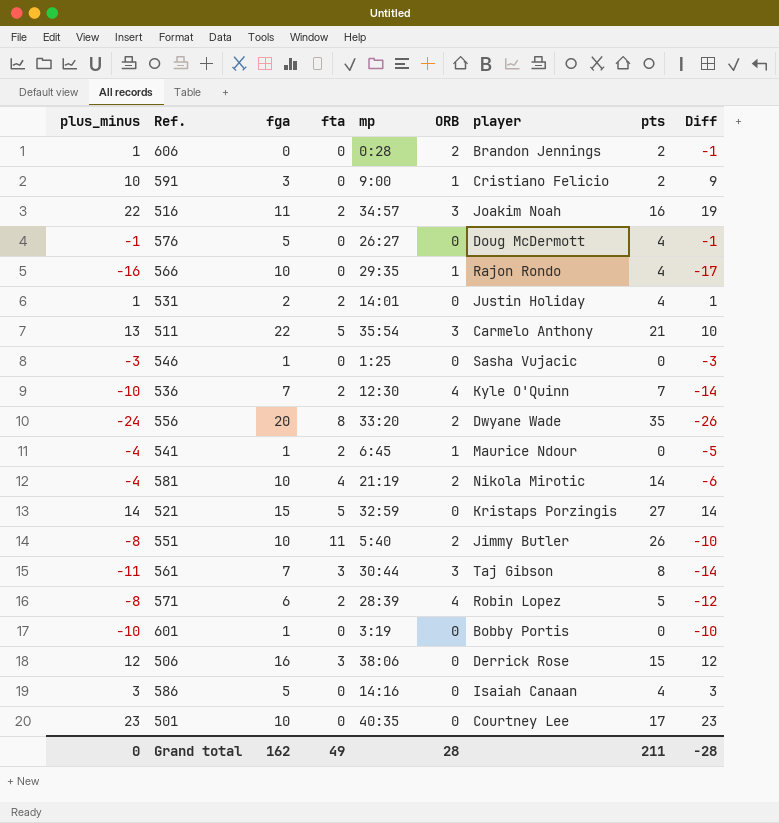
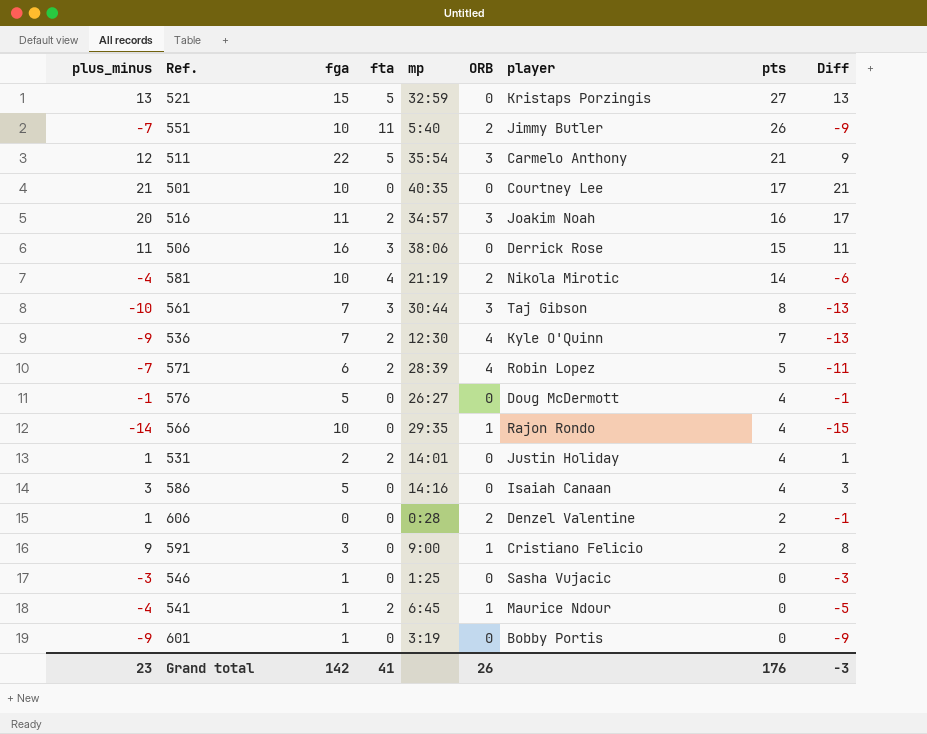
row order: none -> pts descending
row 556: -24 | 20 | 8 | 33:20 | 2 | Dwyane Wade | 35 | -26 -> none
521 | plus_minus: 14 -> 13
521 | Diff: 14 -> 13
551 | plus_minus: -8 -> -7
551 | Diff: -10 -> -9
511 | plus_minus: 13 -> 12
511 | Diff: 10 -> 9
501 | plus_minus: 23 -> 21
501 | Diff: 23 -> 21
516 | plus_minus: 22 -> 20
516 | Diff: 19 -> 17
506 | plus_minus: 12 -> 11
506 | Diff: 12 -> 11
561 | plus_minus: -11 -> -10
561 | Diff: -14 -> -13
536 | plus_minus: -10 -> -9
536 | Diff: -14 -> -13
571 | plus_minus: -8 -> -7
571 | Diff: -12 -> -11
566 | plus_minus: -16 -> -14
566 | Diff: -17 -> -15
606 | player: Brandon Jennings -> Denzel Valentine
591 | plus_minus: 10 -> 9
591 | Diff: 9 -> 8
601 | plus_minus: -10 -> -9
601 | Diff: -10 -> -9
Grand total | plus_minus: 0 -> 23
Grand total | fga: 162 -> 142
Grand total | fta: 49 -> 41
Grand total | ORB: 28 -> 26
Grand total | pts: 211 -> 176
Grand total | Diff: -28 -> -3

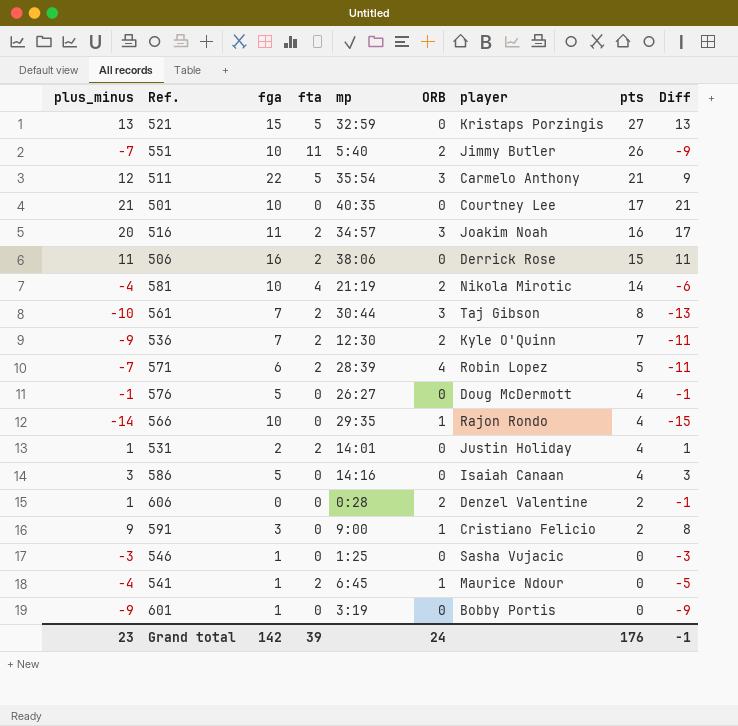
506 | fta: 3 -> 2
561 | fta: 3 -> 2
536 | ORB: 4 -> 2
536 | Diff: -13 -> -11
Grand total | fta: 41 -> 39
Grand total | ORB: 26 -> 24
Grand total | Diff: -3 -> -1

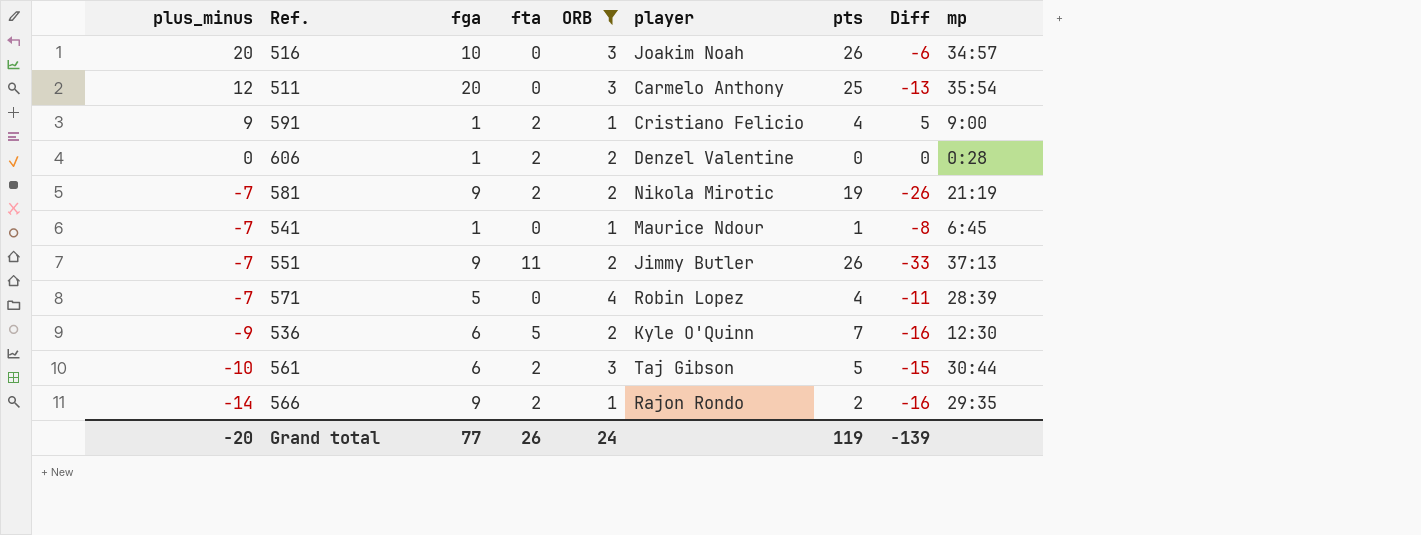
filter: none -> ORB != 0
row order: pts descending -> plus_minus descending
column Diff | formula: [plus_minus] - [ORB] -> [plus_minus] - [pts]
column mp | position: 5 -> 9
516 | fga: 11 -> 10
516 | fta: 2 -> 0
516 | pts: 16 -> 26
511 | fga: 22 -> 20
511 | fta: 5 -> 0
511 | pts: 21 -> 25
591 | fga: 3 -> 1
591 | fta: 0 -> 2
591 | pts: 2 -> 4
606 | plus_minus: 1 -> 0
606 | fga: 0 -> 1
606 | fta: 0 -> 2
606 | pts: 2 -> 0
581 | plus_minus: -4 -> -7
581 | fga: 10 -> 9
581 | fta: 4 -> 2
581 | pts: 14 -> 19
541 | plus_minus: -4 -> -7
541 | fta: 2 -> 0
541 | pts: 0 -> 1
551 | fga: 10 -> 9
551 | mp: 5:40 -> 37:13
571 | fga: 6 -> 5
571 | fta: 2 -> 0
571 | pts: 5 -> 4
536 | fga: 7 -> 6
536 | fta: 2 -> 5
561 | fga: 7 -> 6
561 | pts: 8 -> 5
566 | fga: 10 -> 9
566 | fta: 0 -> 2
566 | pts: 4 -> 2
Grand total | plus_minus: 23 -> -20
Grand total | fga: 142 -> 77
Grand total | fta: 39 -> 26
Grand total | pts: 176 -> 119
Grand total | Diff: -1 -> -139

